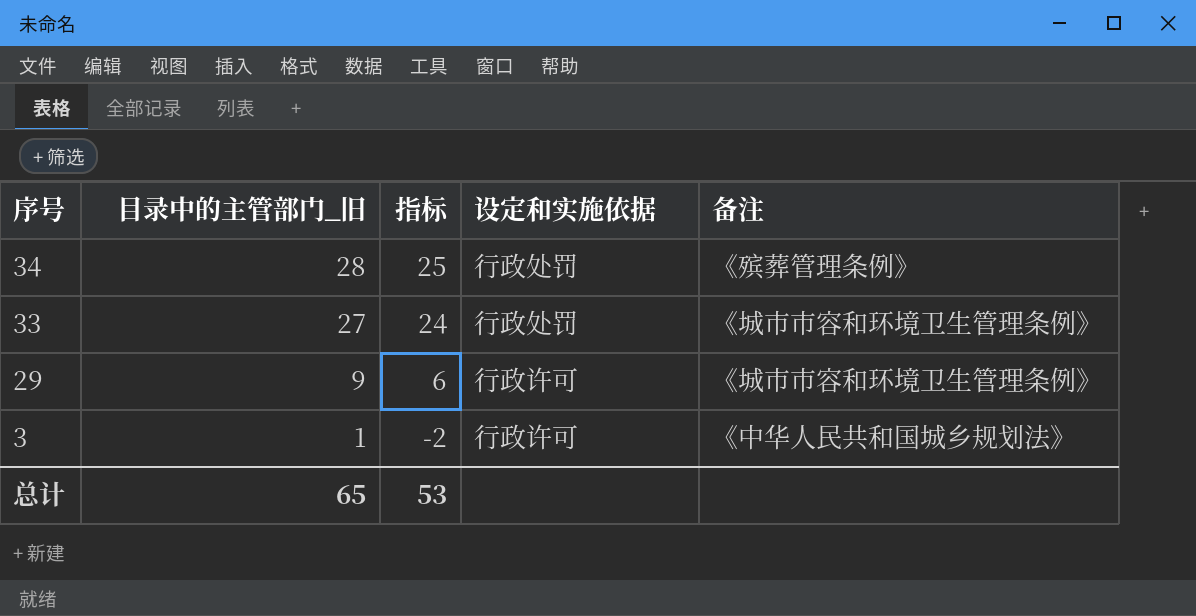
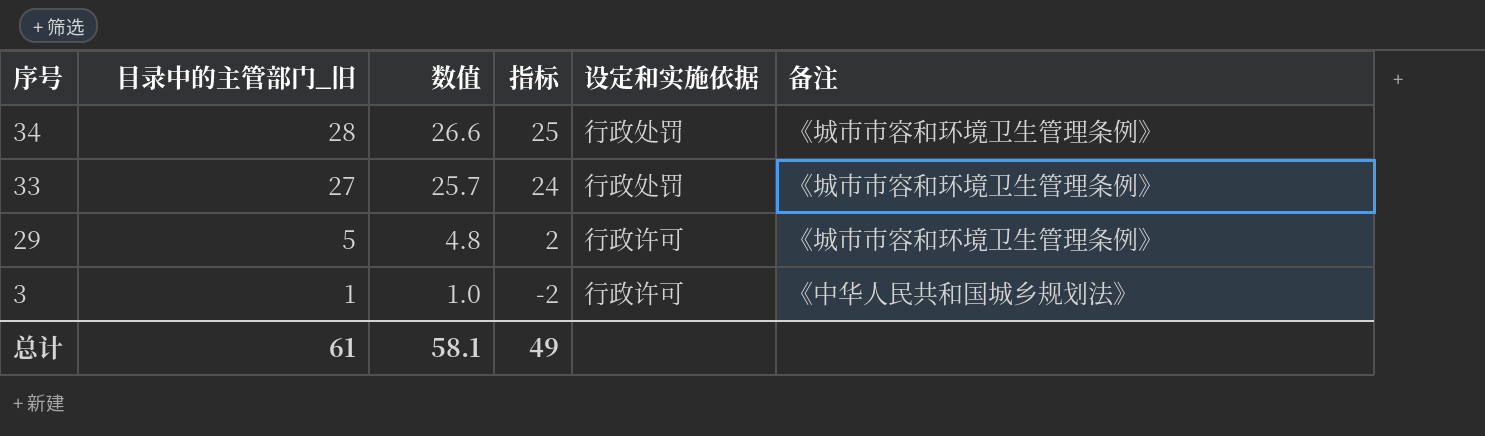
column 数值 | formula: none -> [目录中的主管部门_旧] * 0.95
34 | 备注: 《殡葬管理条例》 -> 《城市市容和环境卫生管理条例》
29 | 目录中的主管部门_旧: 9 -> 5
29 | 指标: 6 -> 2
总计 | 目录中的主管部门_旧: 65 -> 61
总计 | 指标: 53 -> 49

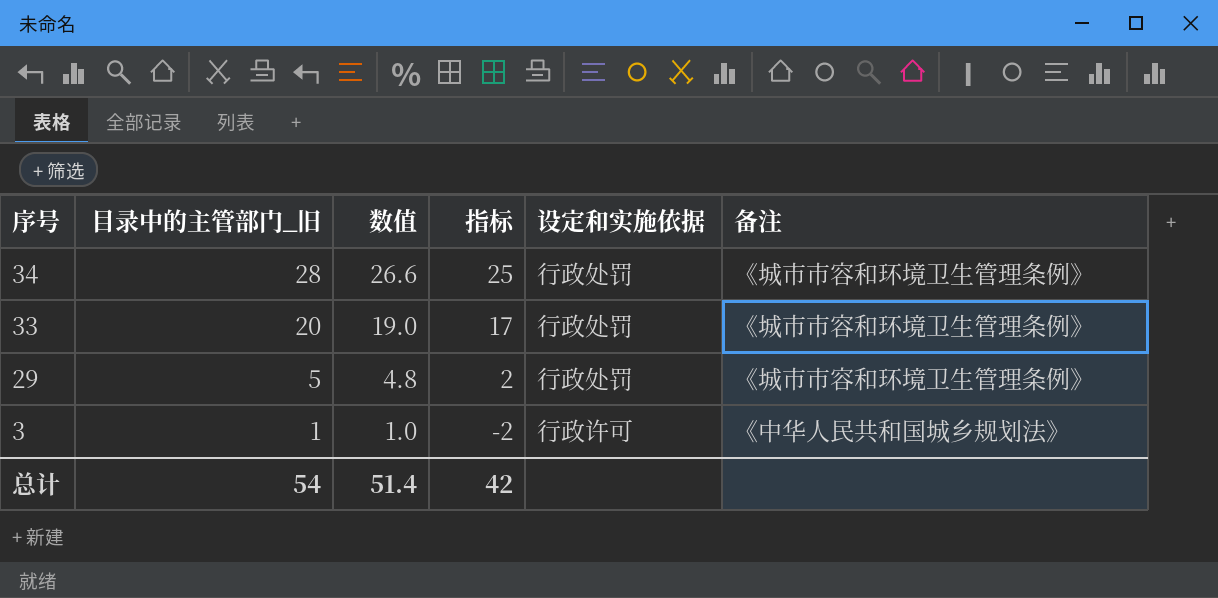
33 | 目录中的主管部门_旧: 27 -> 20
33 | 数值: 25.7 -> 19.0
33 | 指标: 24 -> 17
29 | 设定和实施依据: 行政许可 -> 行政处罚
总计 | 目录中的主管部门_旧: 61 -> 54
总计 | 数值: 58.1 -> 51.4
总计 | 指标: 49 -> 42

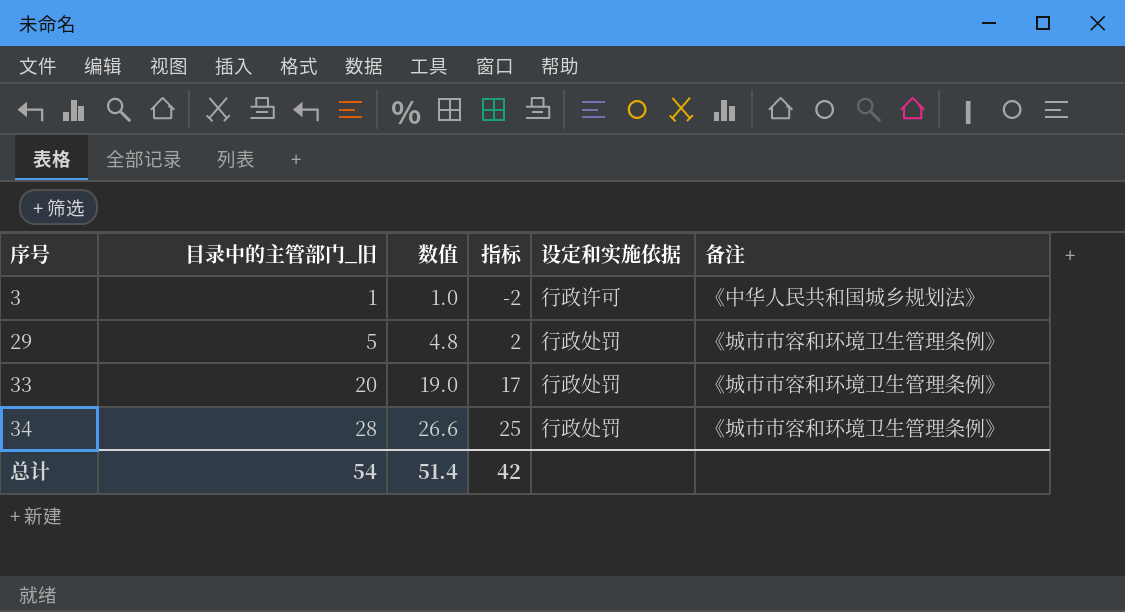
row order: 序号 descending -> 序号 ascending

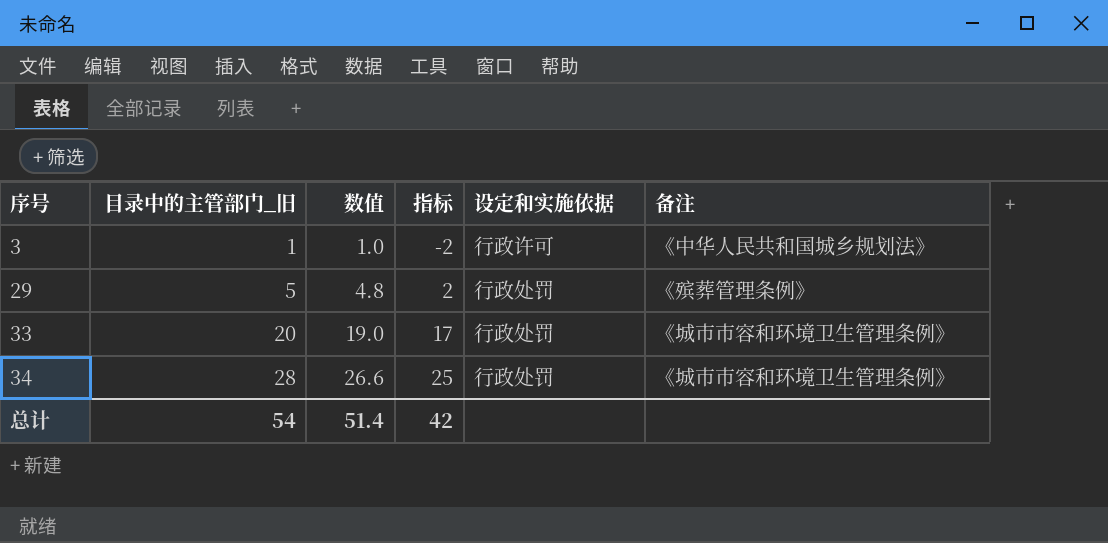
29 | 备注: 《城市市容和环境卫生管理条例》 -> 《殡葬管理条例》

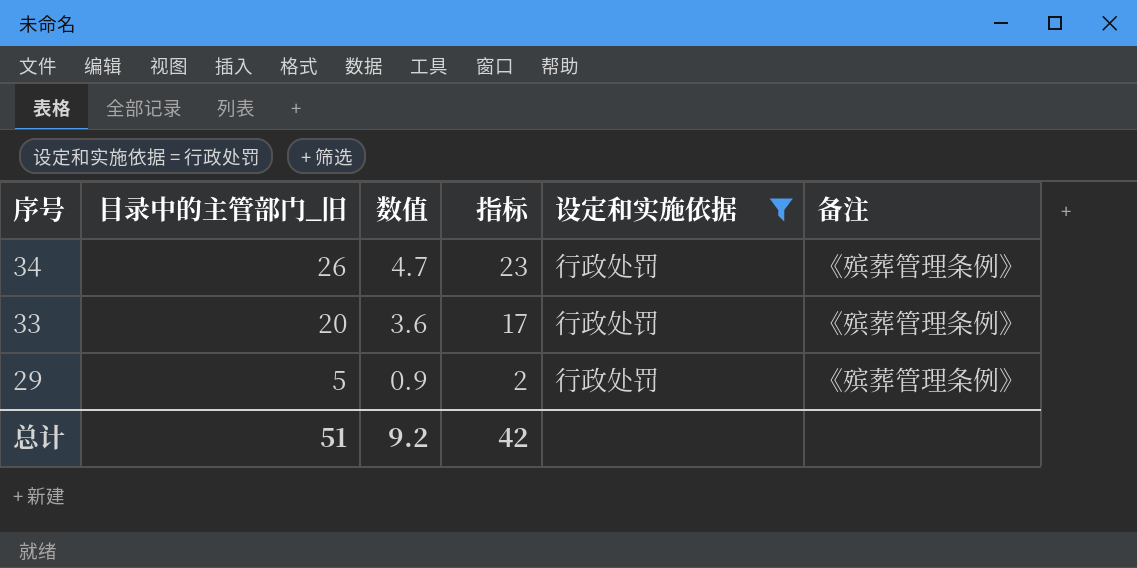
filter: none -> 设定和实施依据 = 行政处罚
row order: 序号 ascending -> 序号 descending
column 数值 | formula: [目录中的主管部门_旧] * 0.95 -> [目录中的主管部门_旧] * 0.18
34 | 目录中的主管部门_旧: 28 -> 26
34 | 指标: 25 -> 23
34 | 备注: 《城市市容和环境卫生管理条例》 -> 《殡葬管理条例》
33 | 备注: 《城市市容和环境卫生管理条例》 -> 《殡葬管理条例》
总计 | 目录中的主管部门_旧: 54 -> 51
总计 | 数值: 51.4 -> 9.2

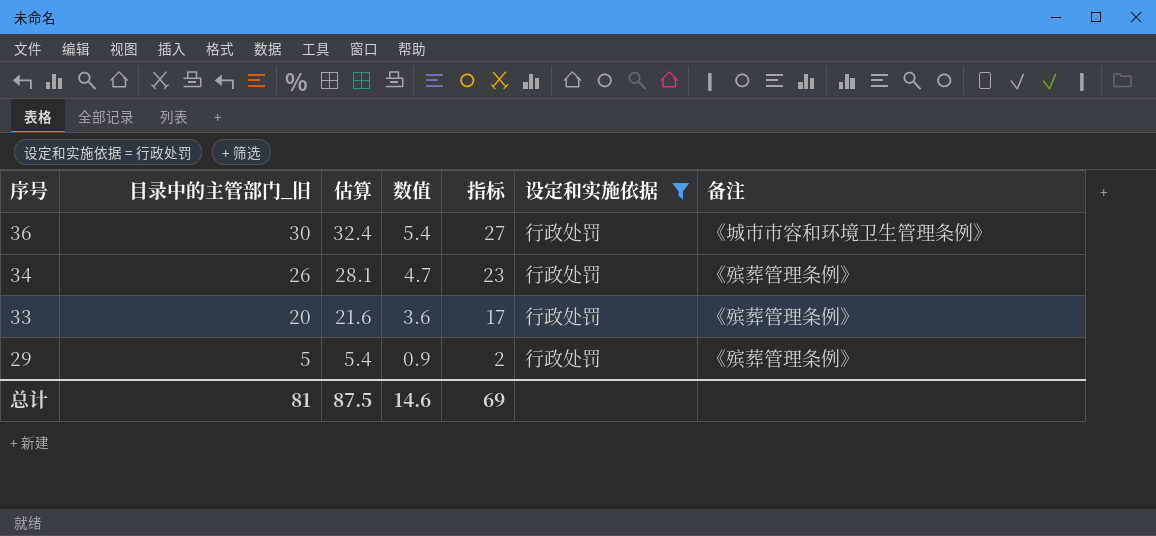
column 估算 | formula: none -> [目录中的主管部门_旧] * 1.08
row 36: none -> 30 | 32.4 | 5.4 | 27 | 行政处罚 | 《城市市容和环境卫生管理条例》
总计 | 目录中的主管部门_旧: 51 -> 81
总计 | 数值: 9.2 -> 14.6
总计 | 指标: 42 -> 69

